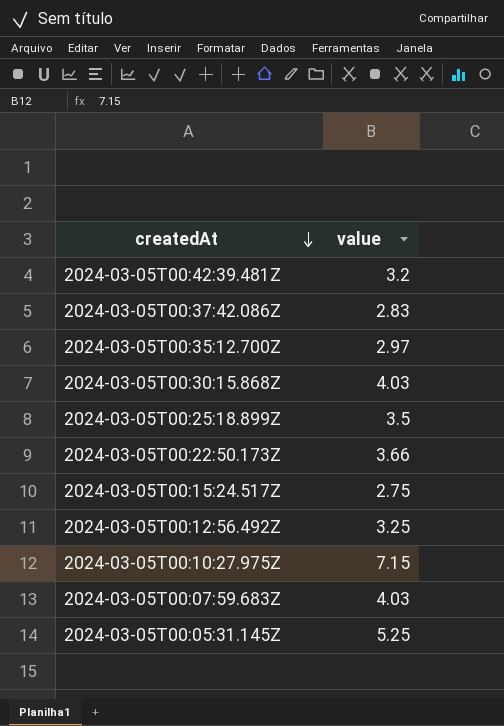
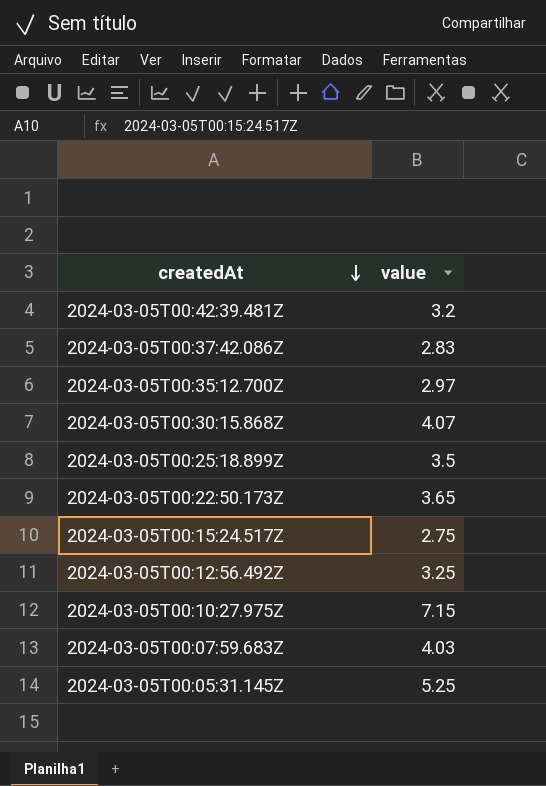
2024-03-05T00:30:15.868Z | value: 4.03 -> 4.07
2024-03-05T00:22:50.173Z | value: 3.66 -> 3.65

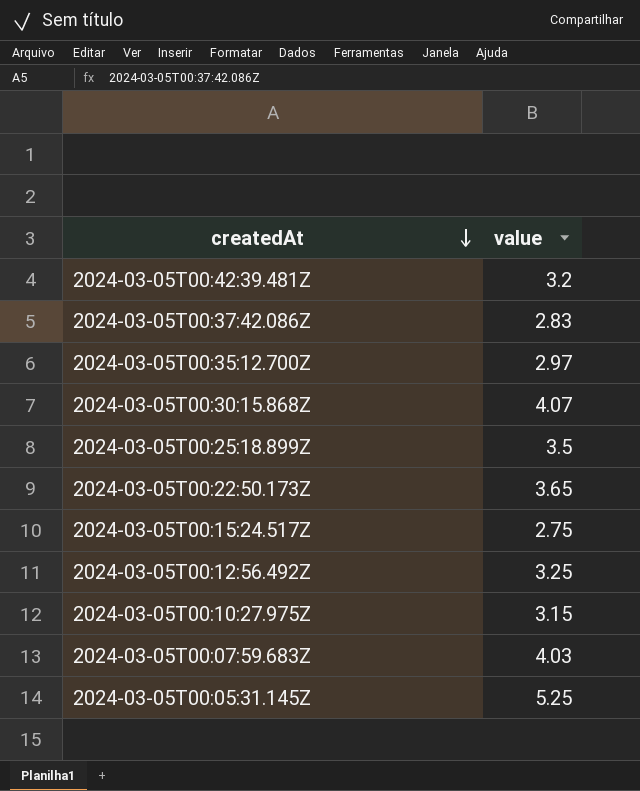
2024-03-05T00:10:27.975Z | value: 7.15 -> 3.15

